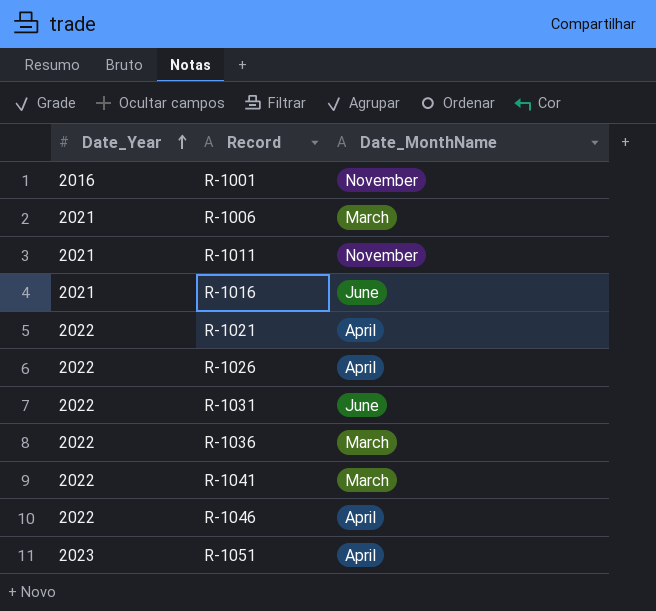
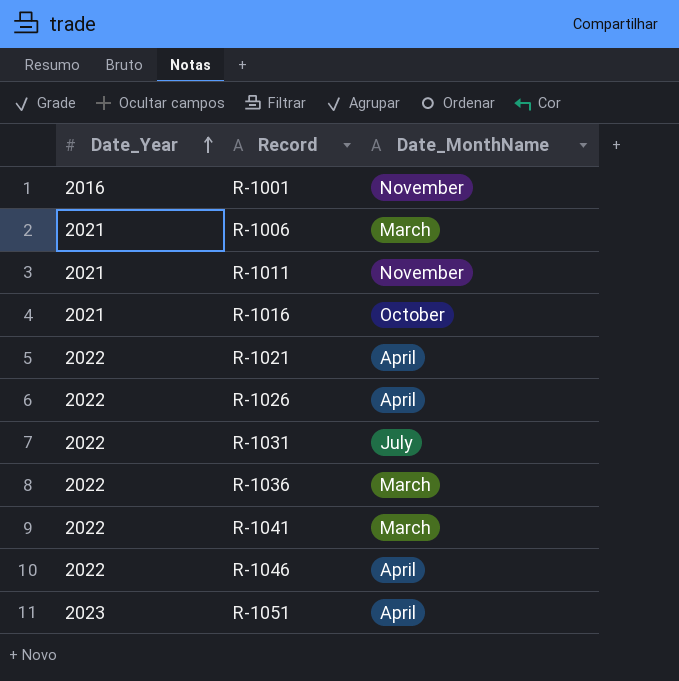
R-1016 | Date_MonthName: June -> October
R-1031 | Date_MonthName: June -> July

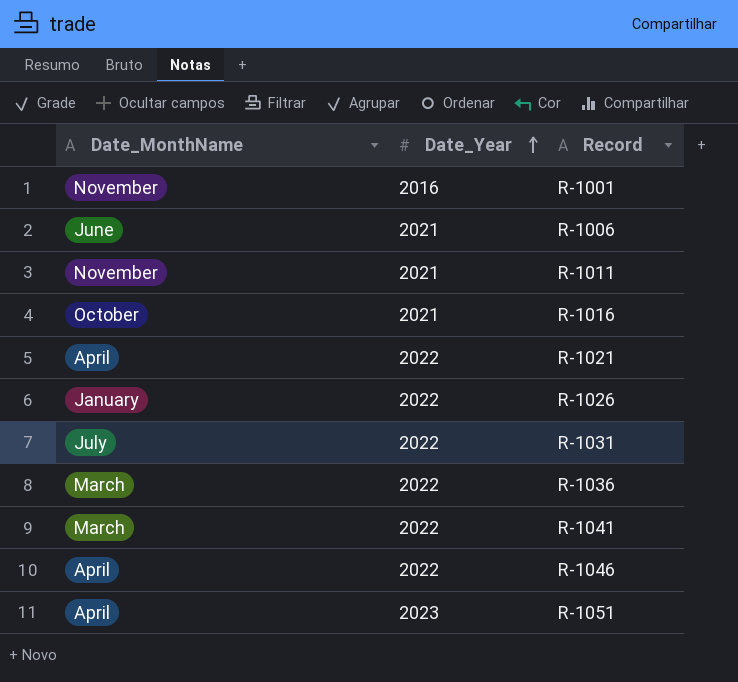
column Date_MonthName | position: 3 -> 1
R-1006 | Date_MonthName: March -> June
R-1026 | Date_MonthName: April -> January

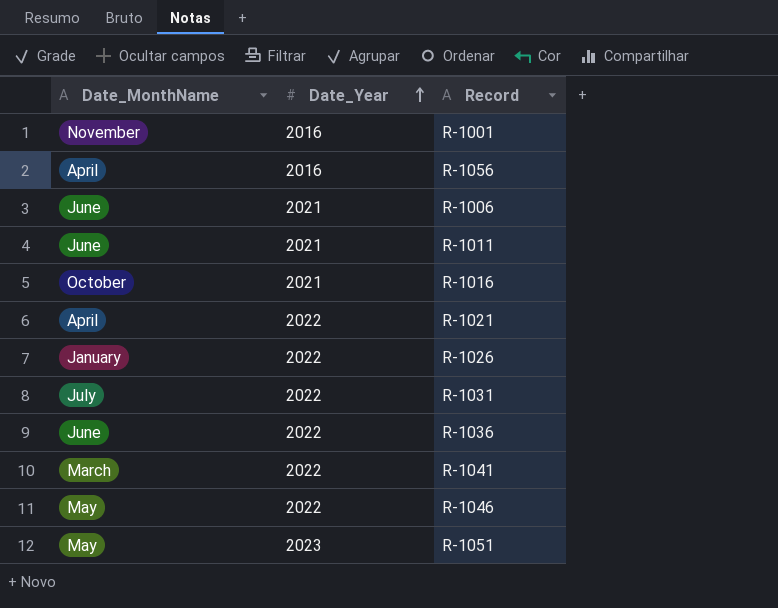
row R-1056: none -> April | 2016
R-1011 | Date_MonthName: November -> June
R-1036 | Date_MonthName: March -> June
R-1046 | Date_MonthName: April -> May
R-1051 | Date_MonthName: April -> May

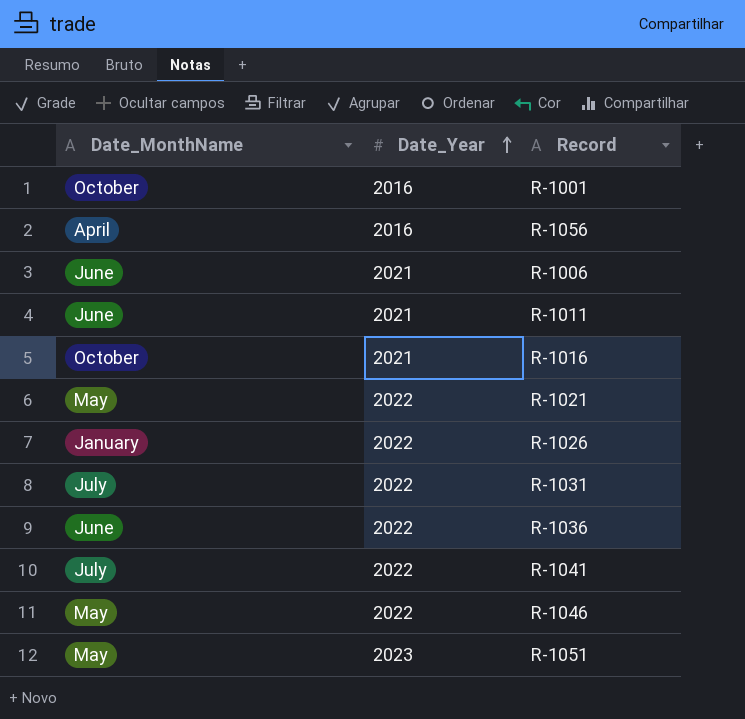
R-1001 | Date_MonthName: November -> October
R-1021 | Date_MonthName: April -> May
R-1041 | Date_MonthName: March -> July

